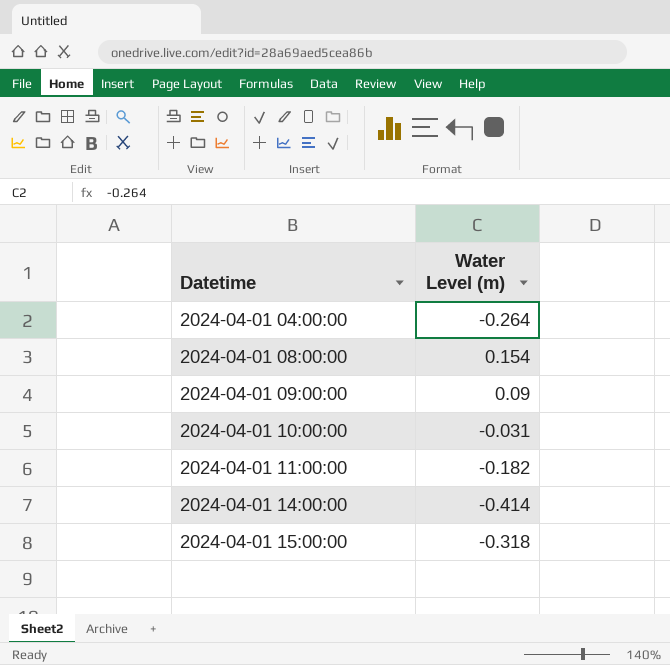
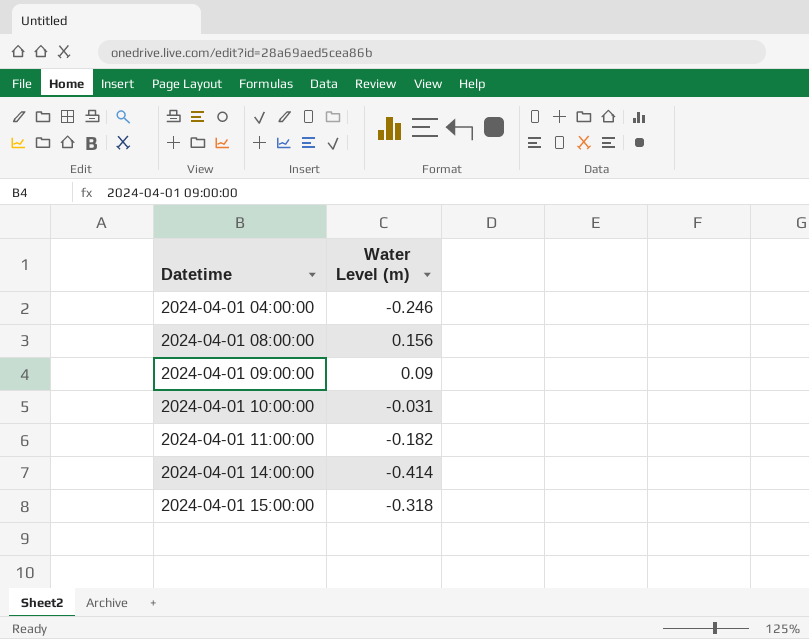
2024-04-01 04:00:00 | Water Level (m): -0.264 -> -0.246
2024-04-01 08:00:00 | Water Level (m): 0.154 -> 0.156

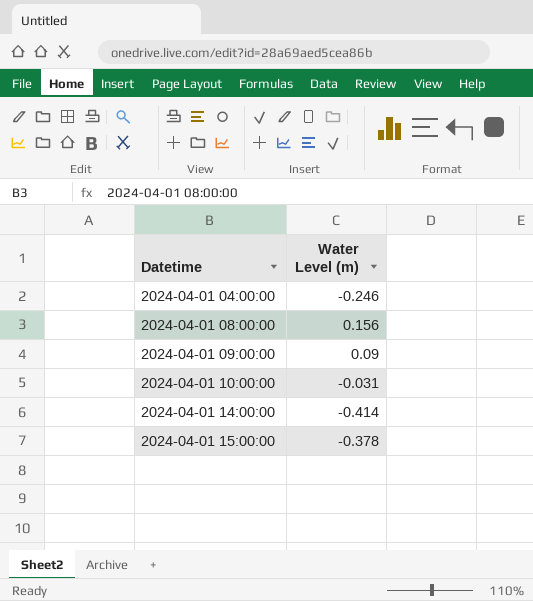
row 2024-04-01 11:00:00: -0.182 -> none
2024-04-01 15:00:00 | Water Level (m): -0.318 -> -0.378

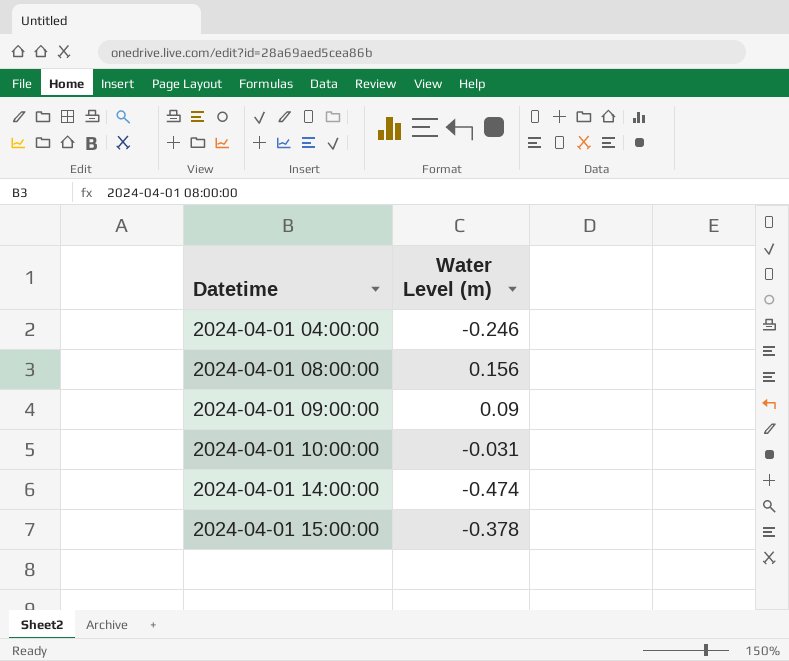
2024-04-01 14:00:00 | Water Level (m): -0.414 -> -0.474

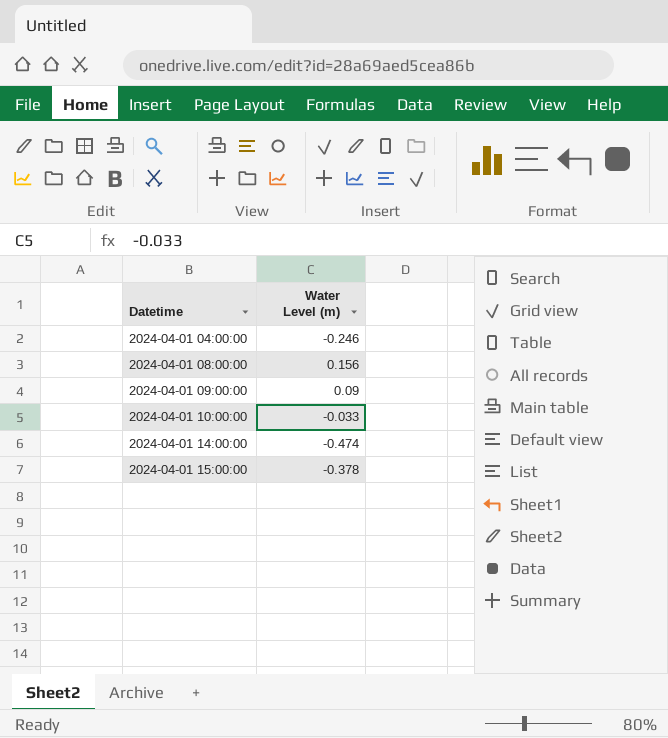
2024-04-01 10:00:00 | Water Level (m): -0.031 -> -0.033

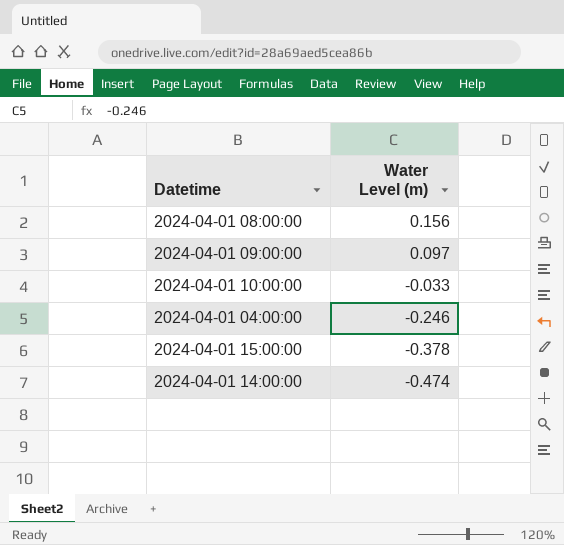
row order: Datetime ascending -> Water Level (m) descending
2024-04-01 09:00:00 | Water Level (m): 0.09 -> 0.097

